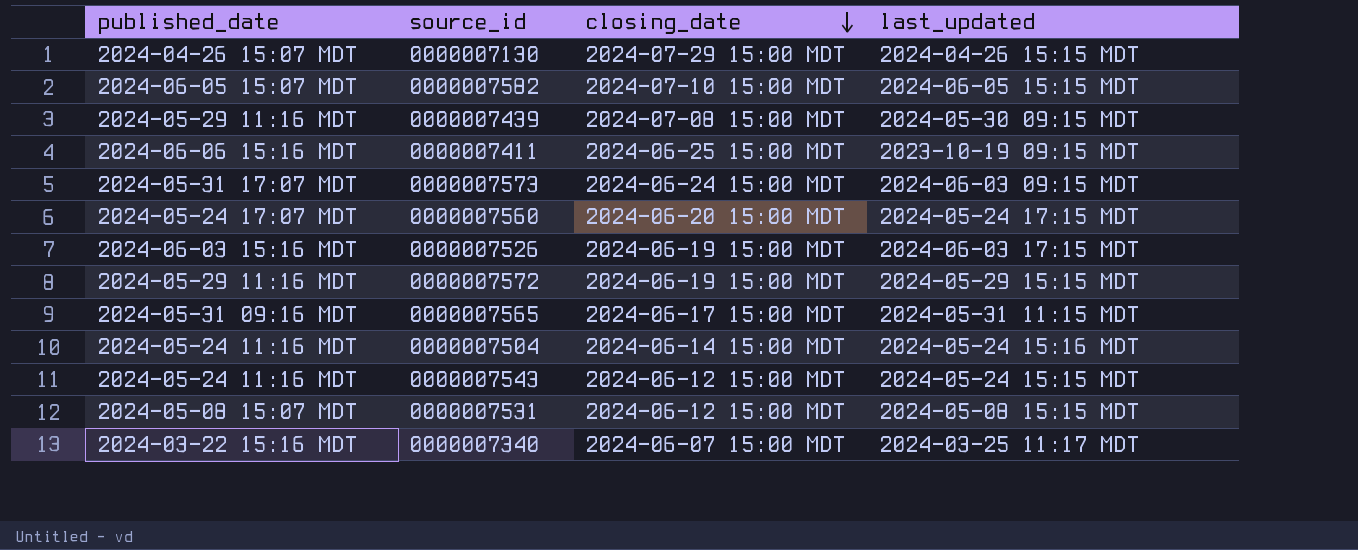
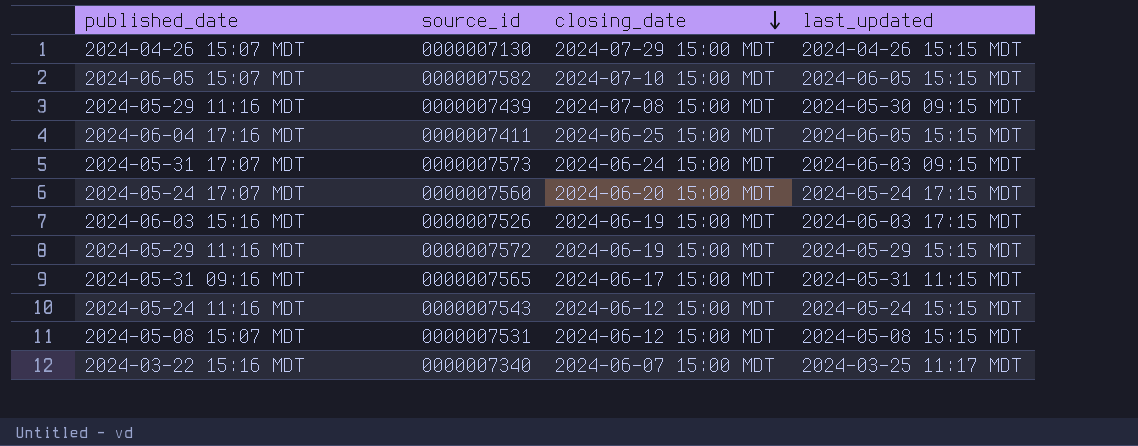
row 0000007504: 2024-05-24 11:16 MDT | 2024-06-14 15:00 MDT | 2024-05-24 15:16 MDT -> none
0000007411 | published_date: 2024-06-06 15:16 MDT -> 2024-06-04 17:16 MDT
0000007411 | last_updated: 2023-10-19 09:15 MDT -> 2024-06-05 15:15 MDT

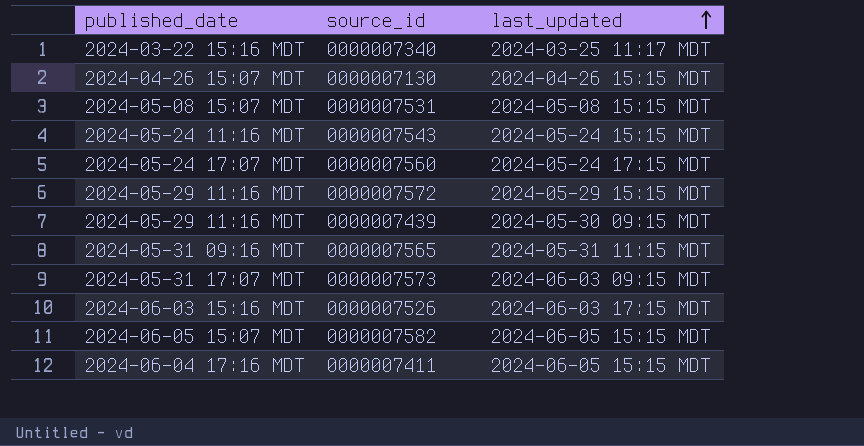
row order: closing_date descending -> last_updated ascending
column closing_date | position: 3 -> none

